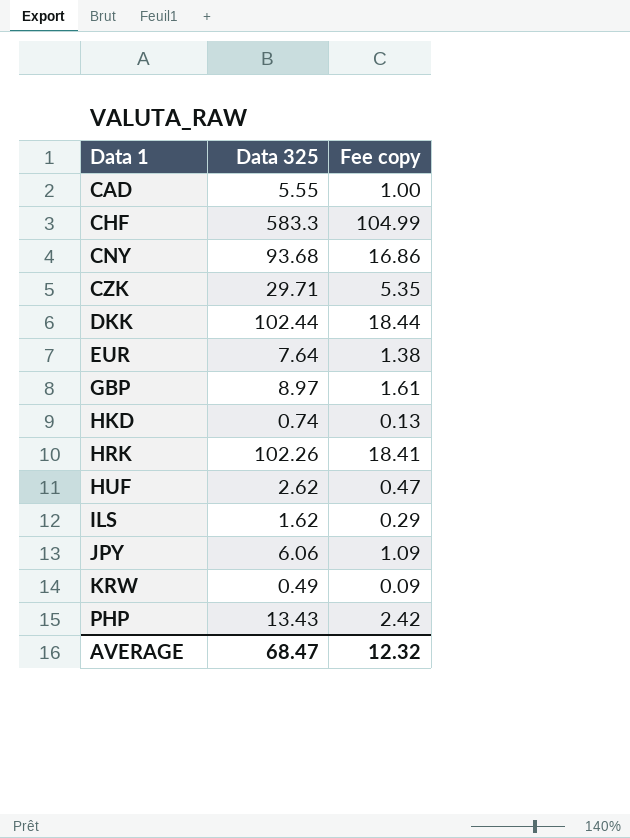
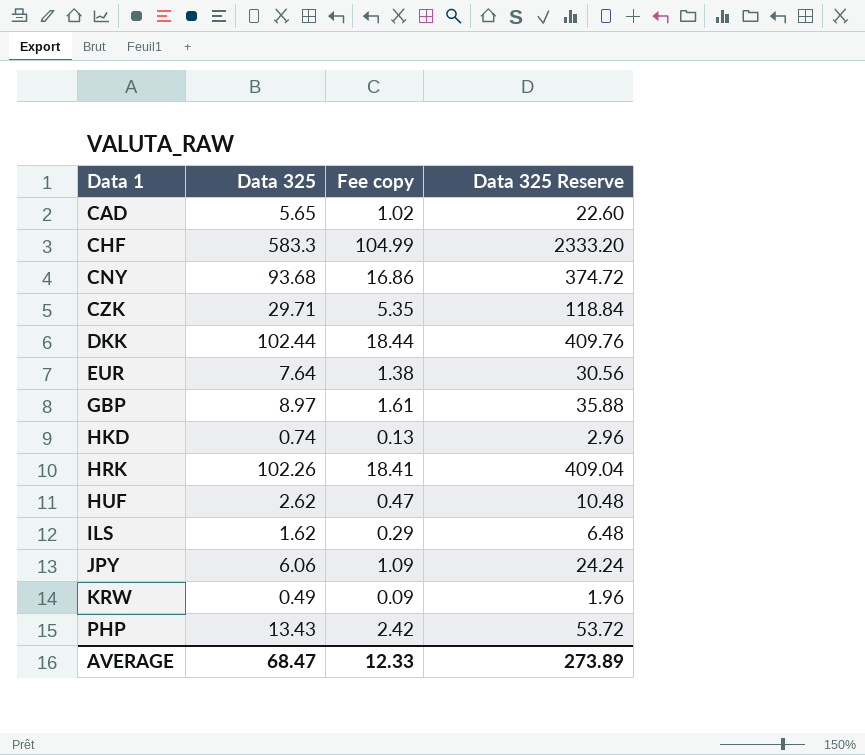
column Data 325 Reserve | formula: none -> [Data 325] * 4
CAD | Data 325: 5.55 -> 5.65
CAD | Fee copy: 1.00 -> 1.02
AVERAGE | Fee copy: 12.32 -> 12.33

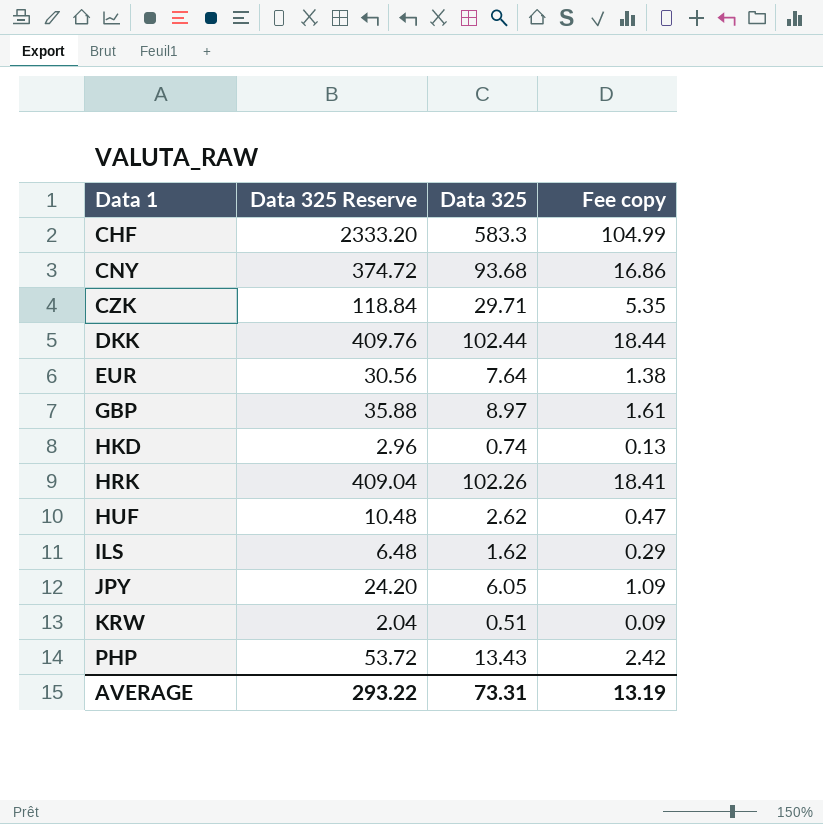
column Data 325 Reserve | position: 4 -> 2
row CAD: 5.65 | 1.02 | 22.60 -> none
JPY | Data 325 Reserve: 24.24 -> 24.20
JPY | Data 325: 6.06 -> 6.05
KRW | Data 325 Reserve: 1.96 -> 2.04
KRW | Data 325: 0.49 -> 0.51
AVERAGE | Data 325 Reserve: 273.89 -> 293.22
AVERAGE | Data 325: 68.47 -> 73.31
AVERAGE | Fee copy: 12.33 -> 13.19

